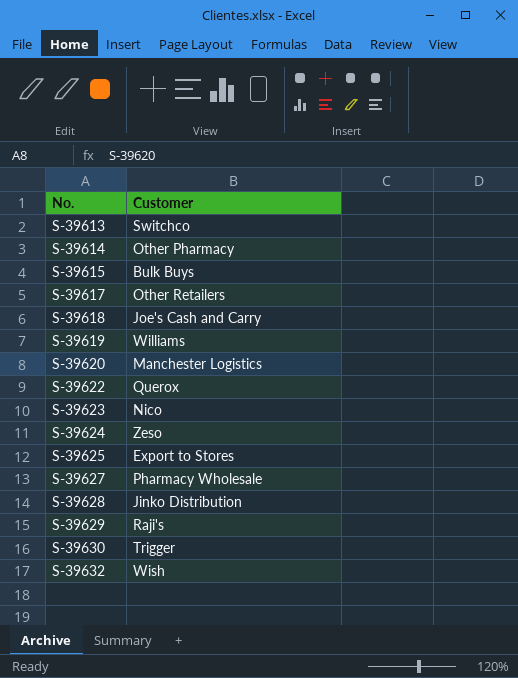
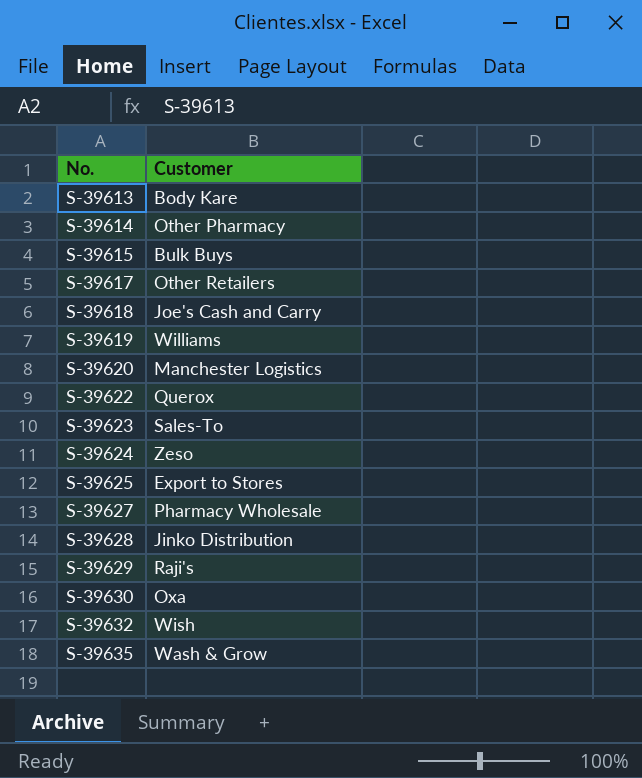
S-39613 | Customer: Switchco -> Body Kare
S-39623 | Customer: Nico -> Sales-To
S-39630 | Customer: Trigger -> Oxa
row S-39635: none -> Wash & Grow

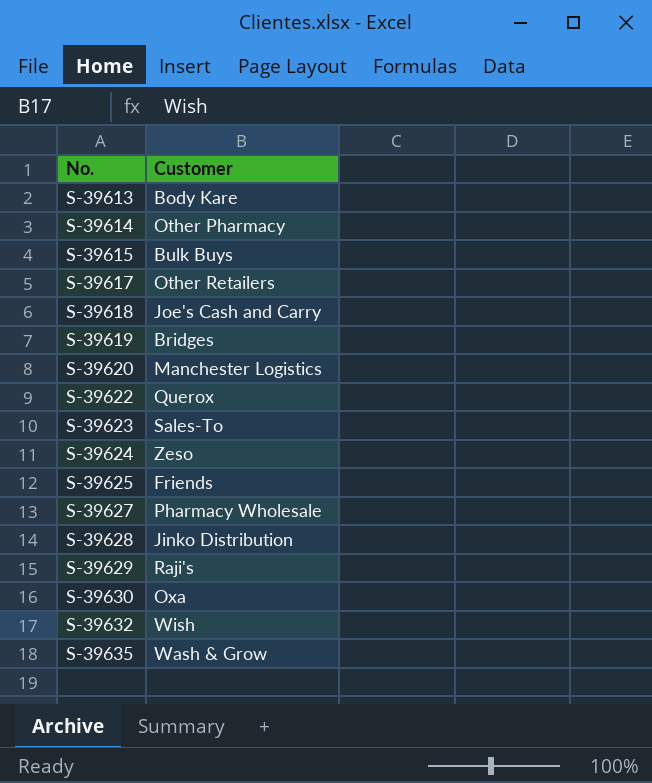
S-39619 | Customer: Williams -> Bridges
S-39625 | Customer: Export to Stores -> Friends

